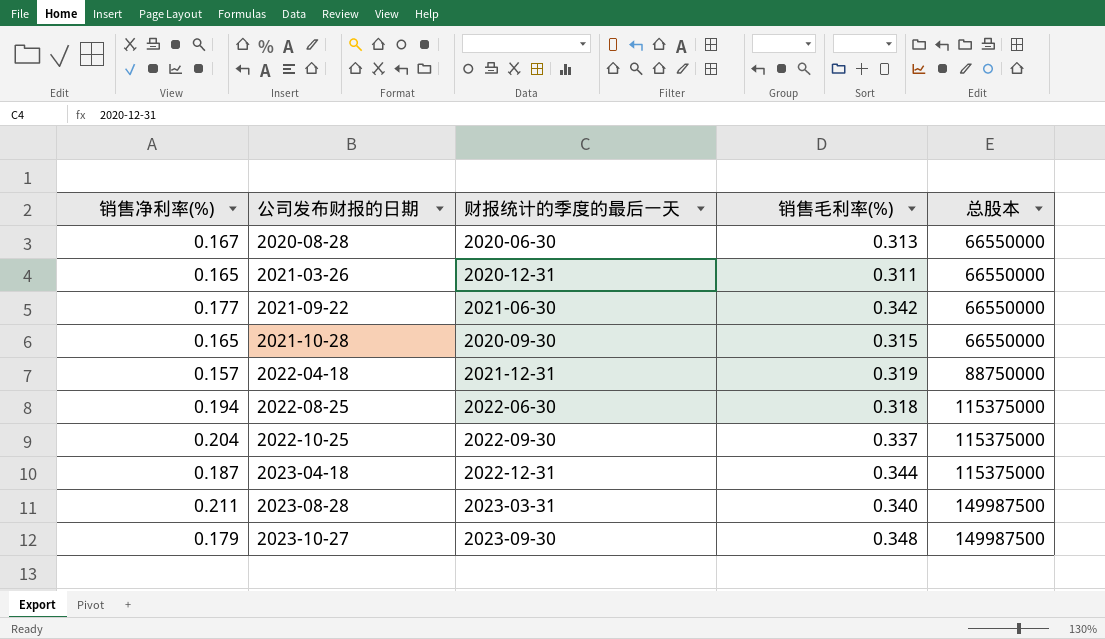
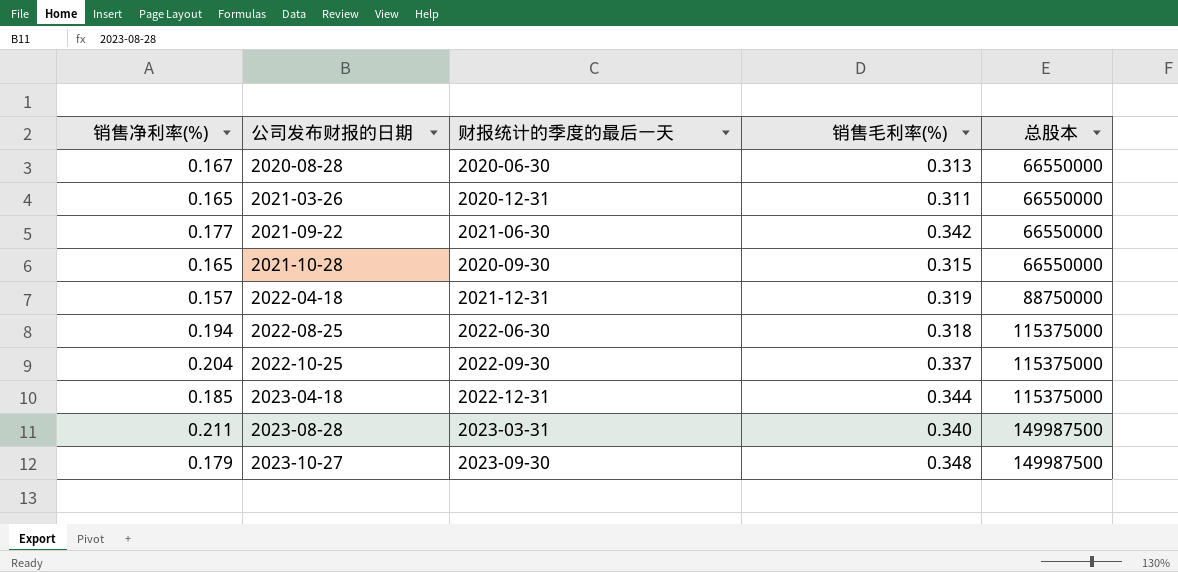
2023-04-18 | 销售净利率(%): 0.187 -> 0.185

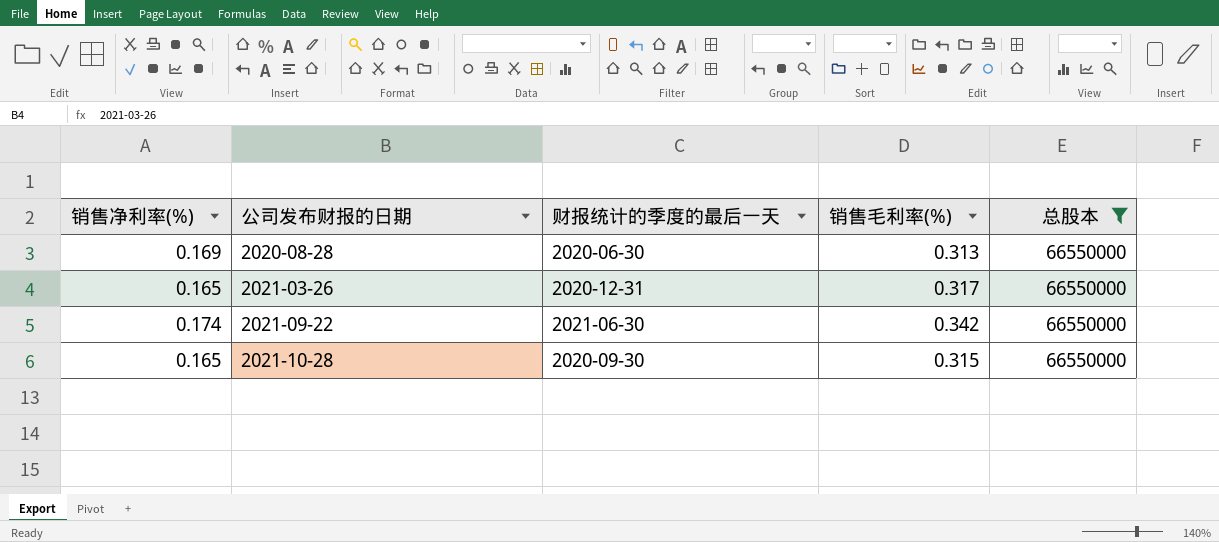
filter: none -> 总股本 = 66550000
2020-08-28 | 销售净利率(%): 0.167 -> 0.169
2021-03-26 | 销售毛利率(%): 0.311 -> 0.317
2021-09-22 | 销售净利率(%): 0.177 -> 0.174

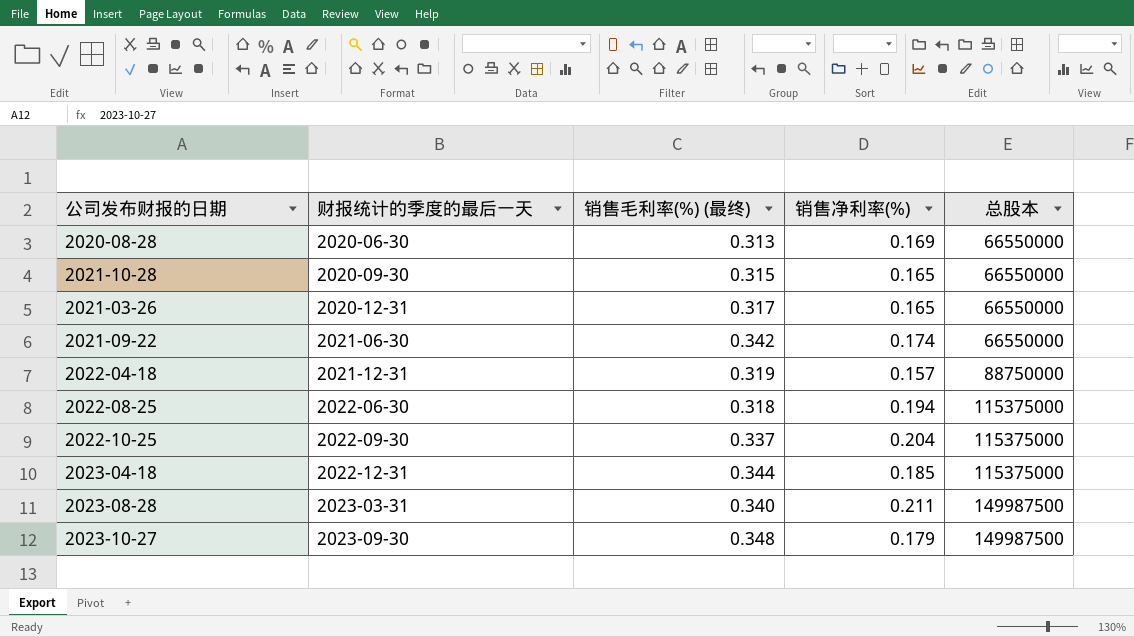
filter: 总股本 = 66550000 -> none
row order: 公司发布财报的日期 ascending -> 财报统计的季度的最后一天 ascending
column name: 销售毛利率(%) -> 销售毛利率(%) (最终)
column 销售净利率(%) | position: 1 -> 4

